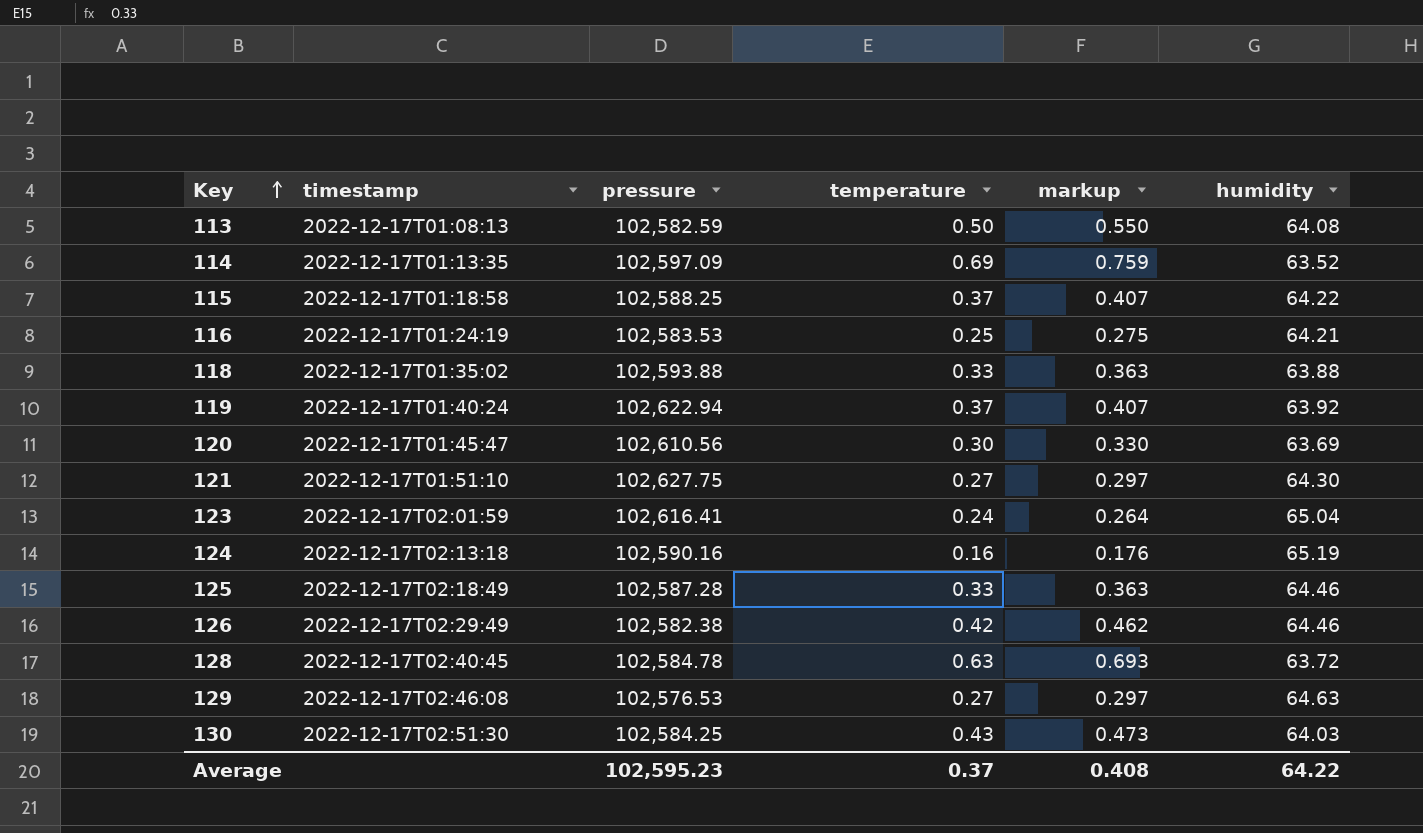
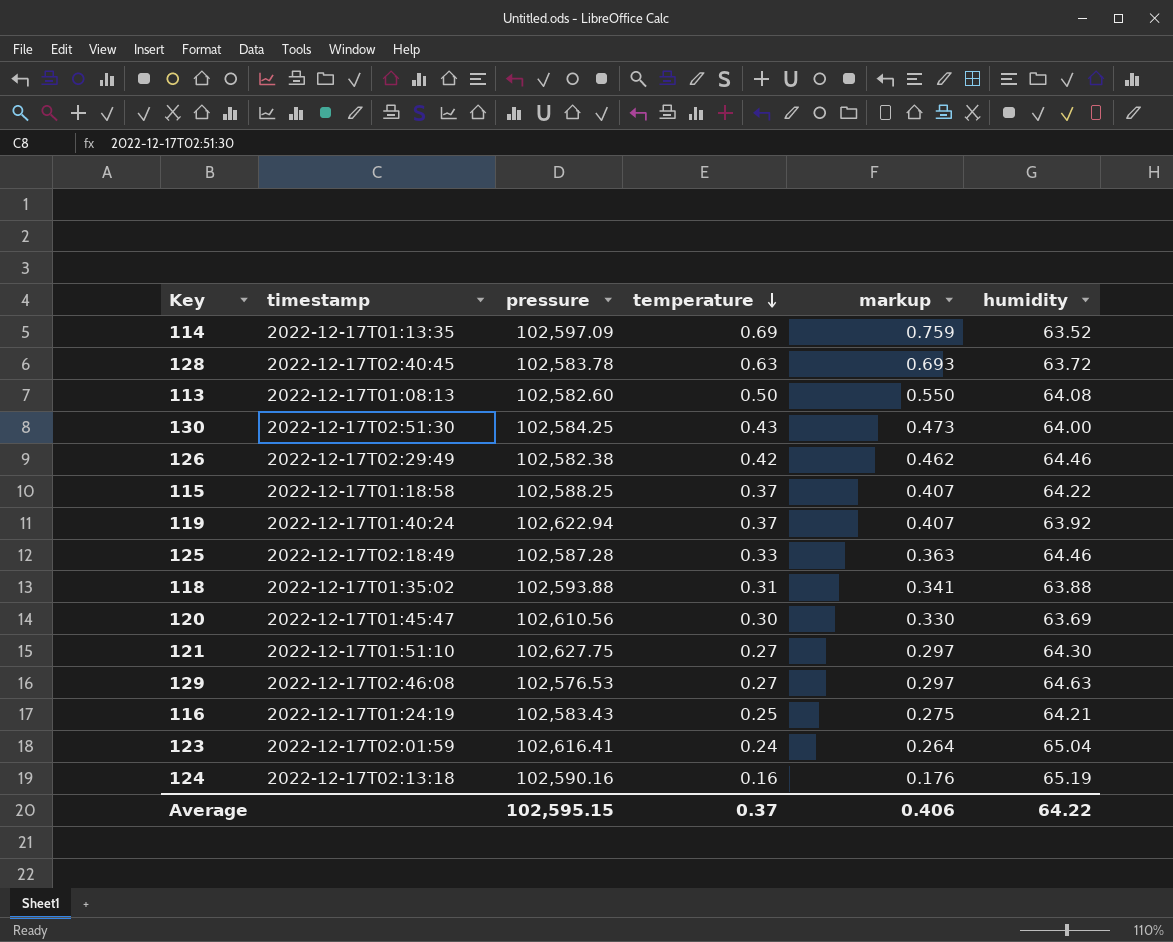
row order: Key ascending -> temperature descending
128 | pressure: 102,584.78 -> 102,583.78
113 | pressure: 102,582.59 -> 102,582.60
130 | humidity: 64.03 -> 64.00
118 | temperature: 0.33 -> 0.31
118 | markup: 0.363 -> 0.341
116 | pressure: 102,583.53 -> 102,583.43
Average | pressure: 102,595.23 -> 102,595.15
Average | markup: 0.408 -> 0.406

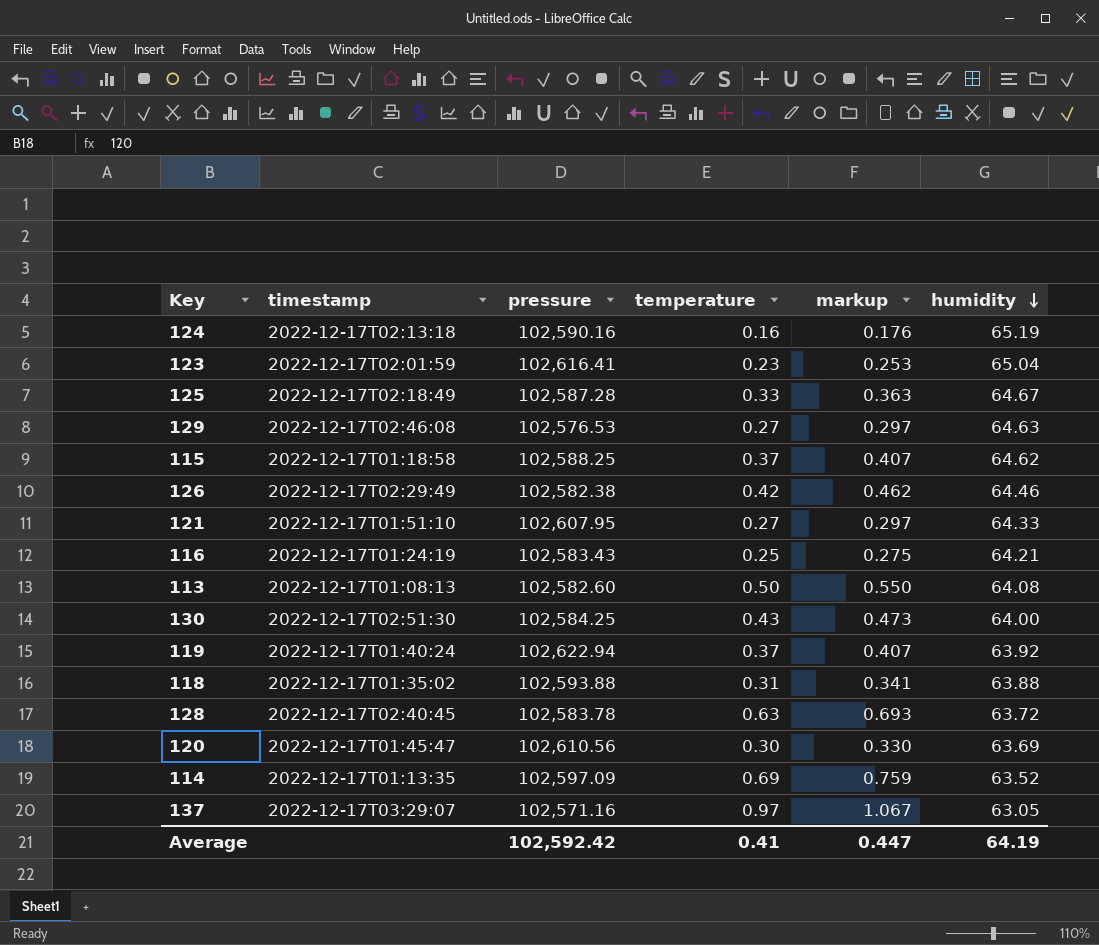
row order: temperature descending -> humidity descending
123 | temperature: 0.24 -> 0.23
123 | markup: 0.264 -> 0.253
125 | humidity: 64.46 -> 64.67
115 | humidity: 64.22 -> 64.62
121 | pressure: 102,627.75 -> 102,607.95
121 | humidity: 64.30 -> 64.33
row 137: none -> 2022-12-17T03:29:07 | 102,571.16 | 0.97 | 1.067 | 63.05
Average | pressure: 102,595.15 -> 102,592.42
Average | temperature: 0.37 -> 0.41
Average | markup: 0.406 -> 0.447
Average | humidity: 64.22 -> 64.19

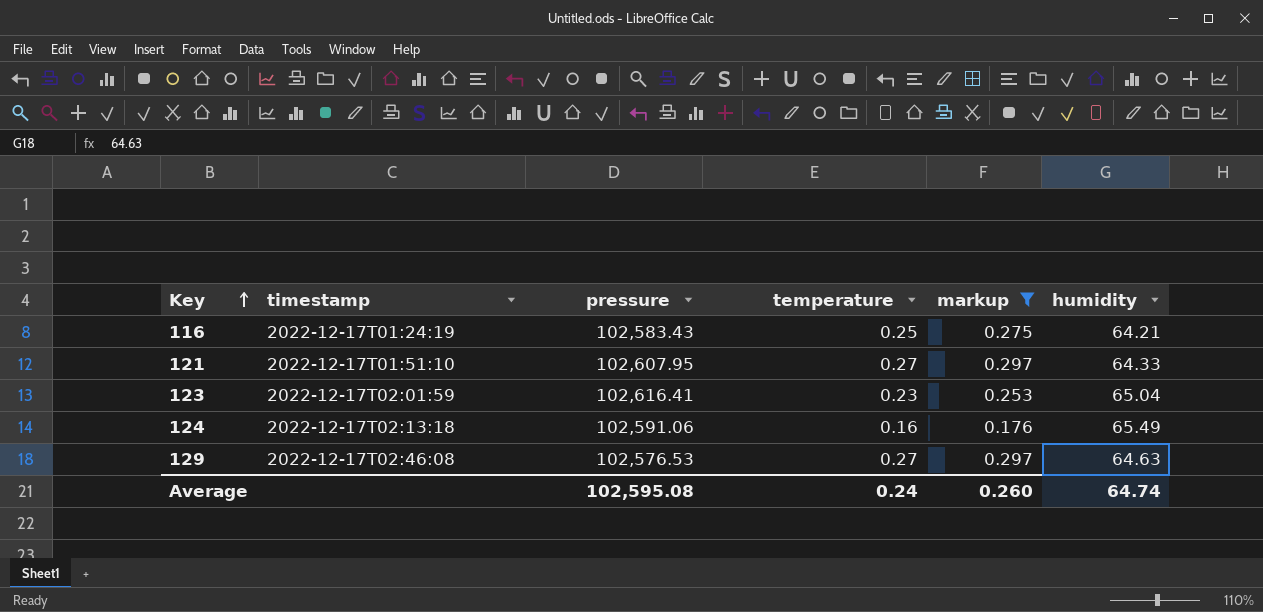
filter: none -> markup <= 0.297
row order: humidity descending -> Key ascending
124 | pressure: 102,590.16 -> 102,591.06
124 | humidity: 65.19 -> 65.49
Average | pressure: 102,592.42 -> 102,595.08
Average | temperature: 0.41 -> 0.24
Average | markup: 0.447 -> 0.260
Average | humidity: 64.19 -> 64.74

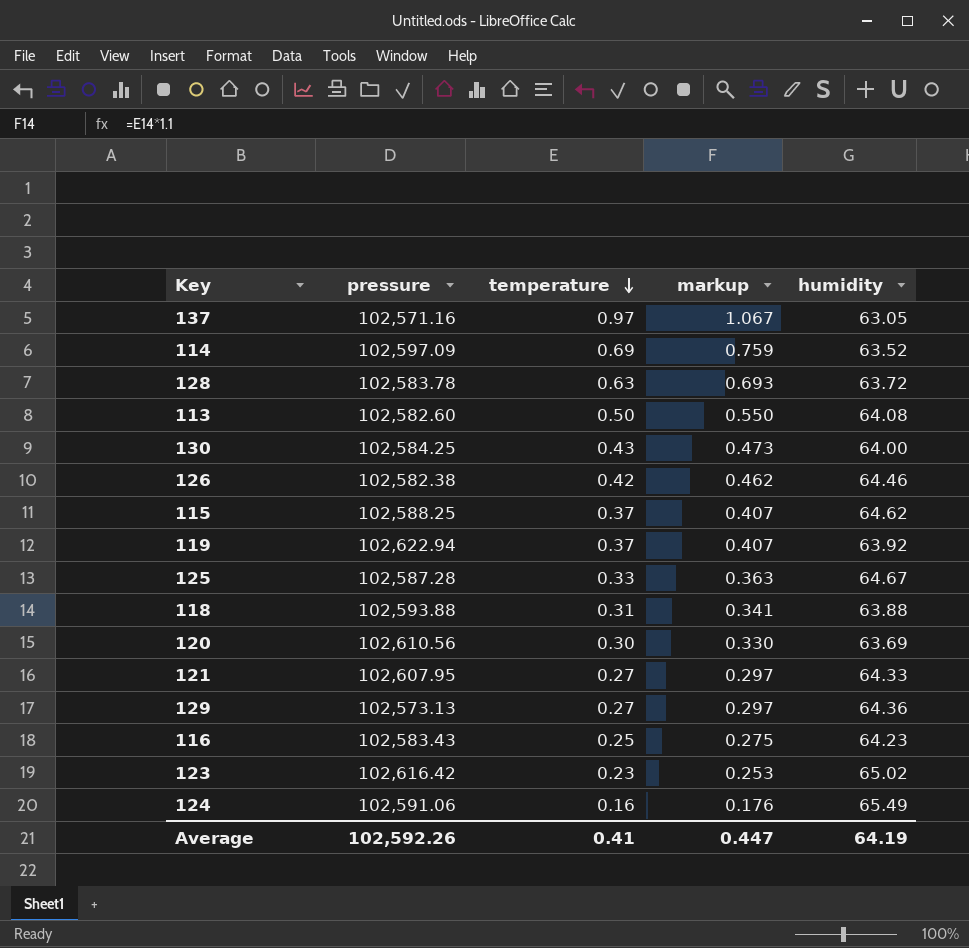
filter: markup <= 0.297 -> none
row order: Key ascending -> temperature descending
column timestamp | position: 2 -> none
129 | pressure: 102,576.53 -> 102,573.13
129 | humidity: 64.63 -> 64.36
116 | humidity: 64.21 -> 64.23
123 | pressure: 102,616.41 -> 102,616.42
123 | humidity: 65.04 -> 65.02
Average | pressure: 102,595.08 -> 102,592.26
Average | temperature: 0.24 -> 0.41
Average | markup: 0.260 -> 0.447
Average | humidity: 64.74 -> 64.19

